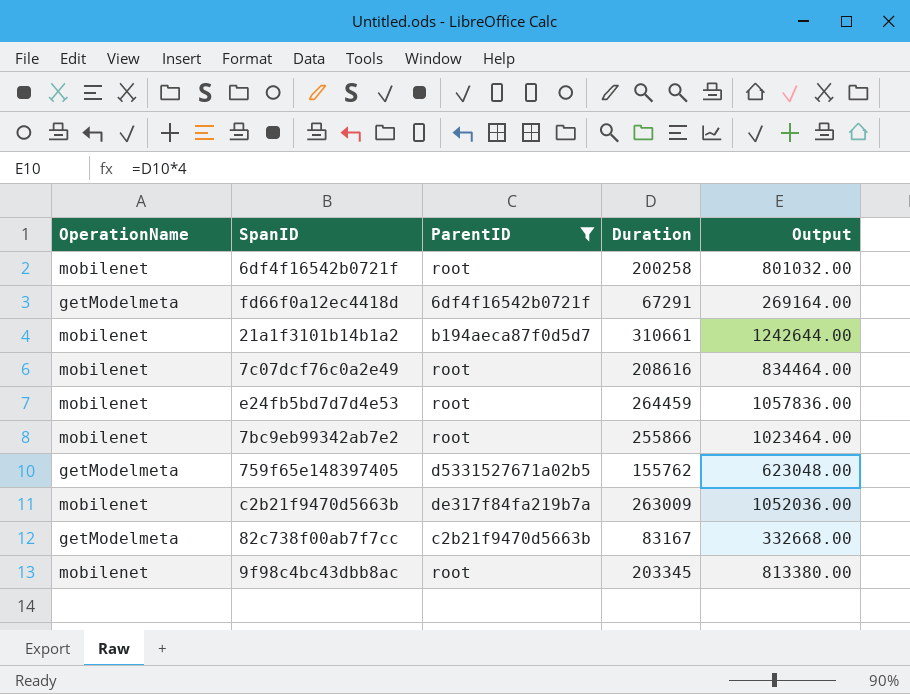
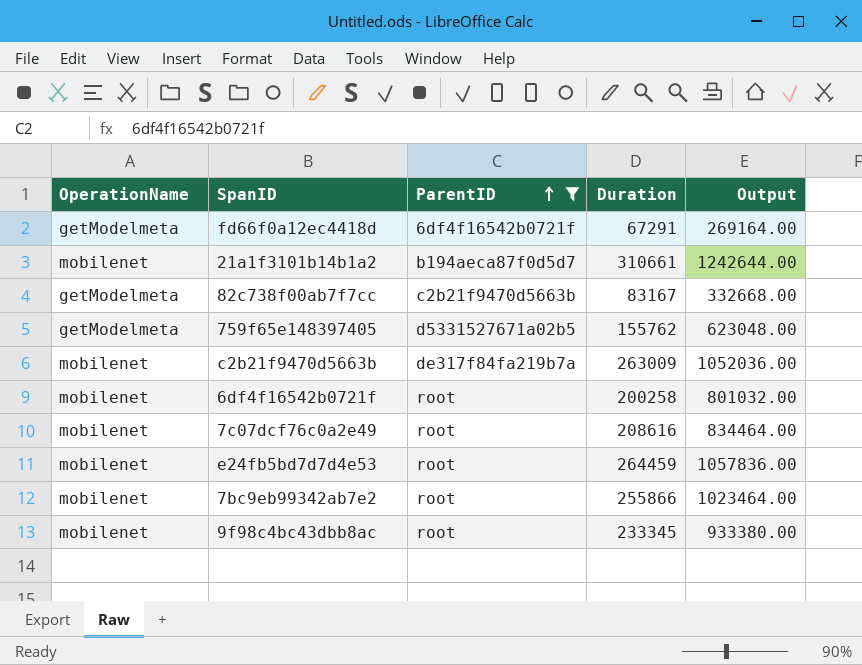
row order: none -> ParentID ascending
9f98c4bc43dbb8ac | Duration: 203345 -> 233345
9f98c4bc43dbb8ac | Output: 813380.00 -> 933380.00

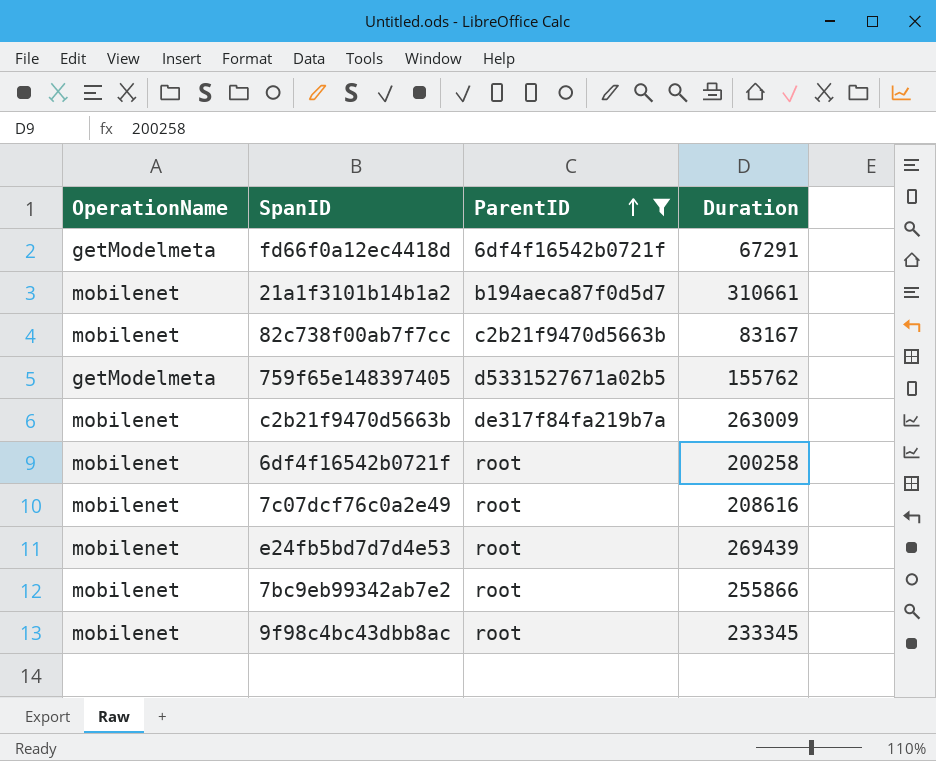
column Output | formula: [Duration] * 4 -> none
82c738f00ab7f7cc | OperationName: getModelmeta -> mobilenet
e24fb5bd7d7d4e53 | Duration: 264459 -> 269439

